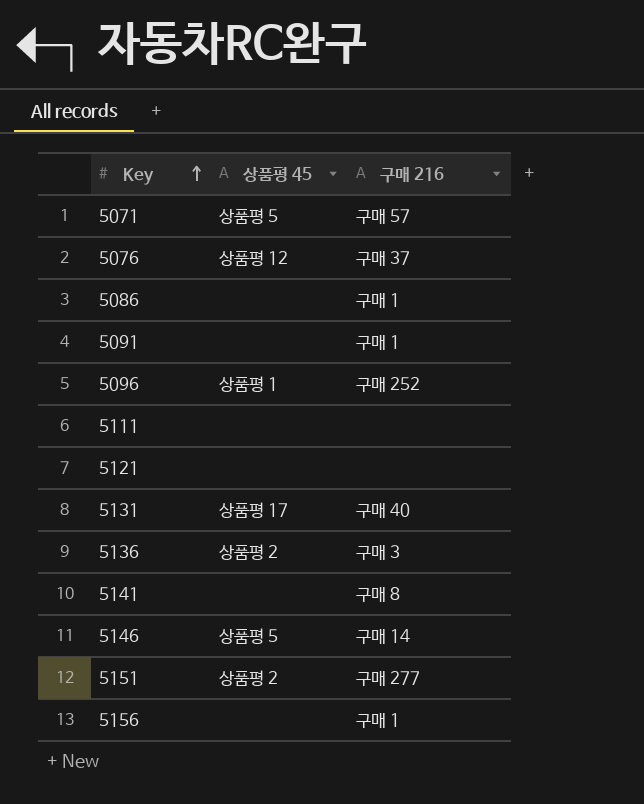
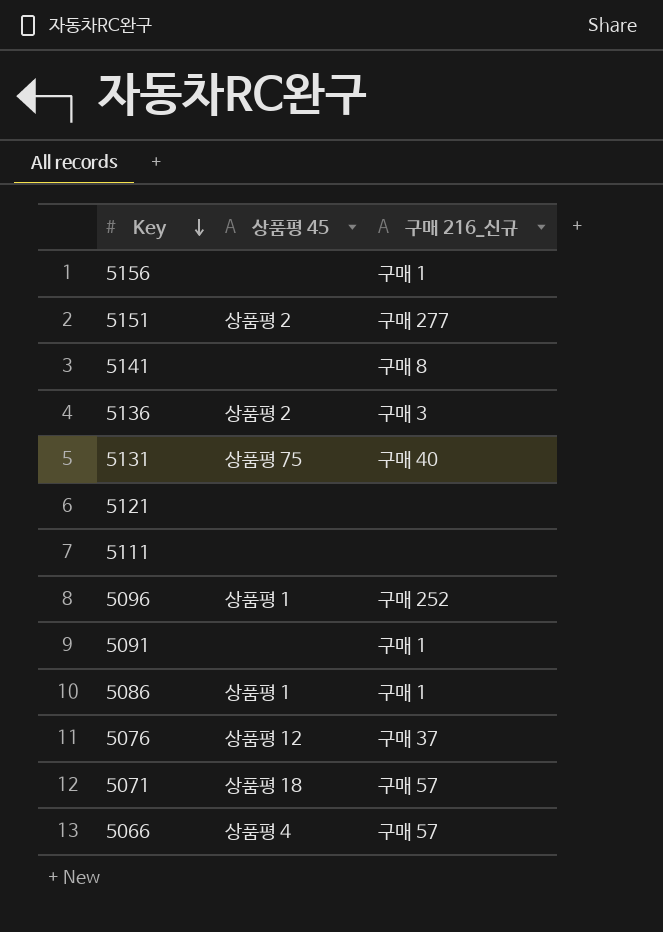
row order: Key ascending -> Key descending
column name: 구매 216 -> 구매 216_신규
row 5146: 상품평 5 | 구매 14 -> none
5131 | 상품평 45: 상품평 17 -> 상품평 75
5086 | 상품평 45: none -> 상품평 1
5071 | 상품평 45: 상품평 5 -> 상품평 18
row 5066: none -> 상품평 4 | 구매 57

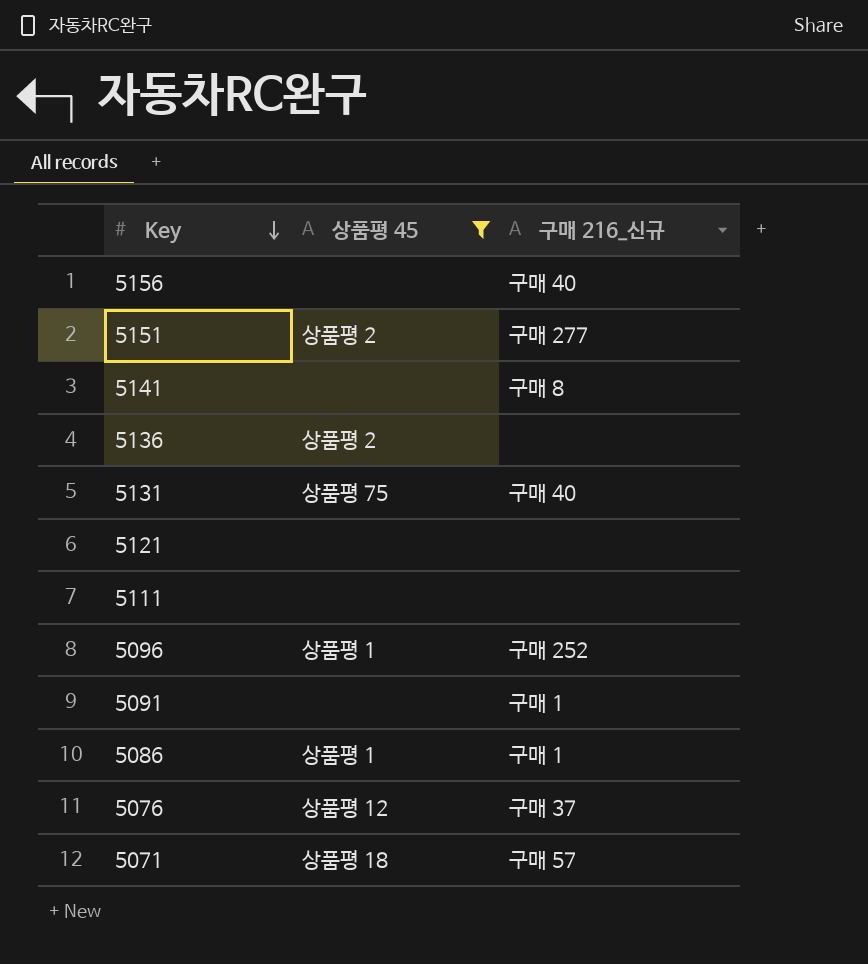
filter: none -> 상품평 45 != 상품평 4
5156 | 구매 216_신규: 구매 1 -> 구매 40
5136 | 구매 216_신규: 구매 3 -> none

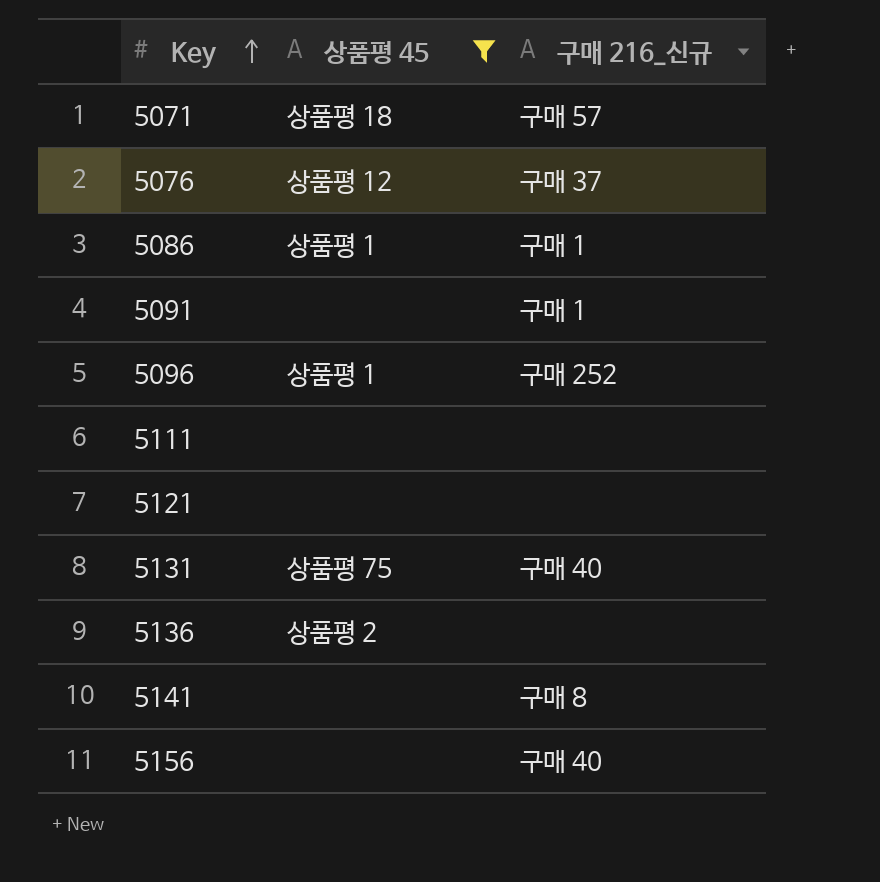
row order: Key descending -> Key ascending
row 5151: 상품평 2 | 구매 277 -> none

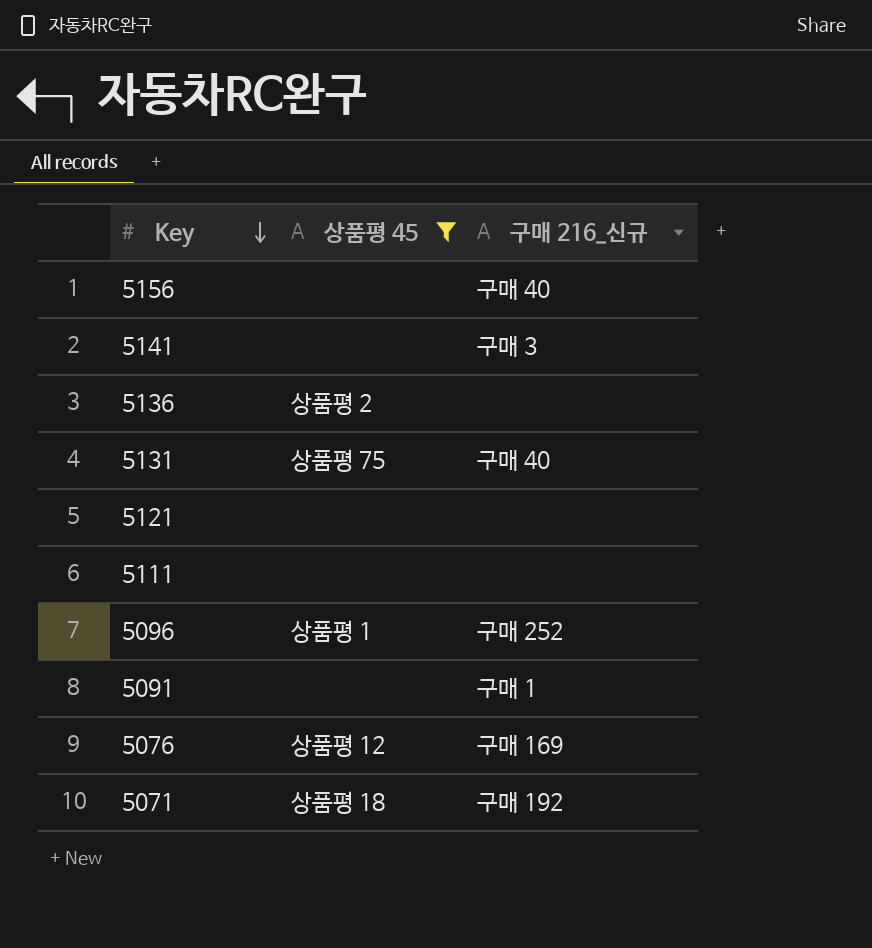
row order: Key ascending -> Key descending
row 5086: 상품평 1 | 구매 1 -> none
5141 | 구매 216_신규: 구매 8 -> 구매 3
5076 | 구매 216_신규: 구매 37 -> 구매 169
5071 | 구매 216_신규: 구매 57 -> 구매 192

